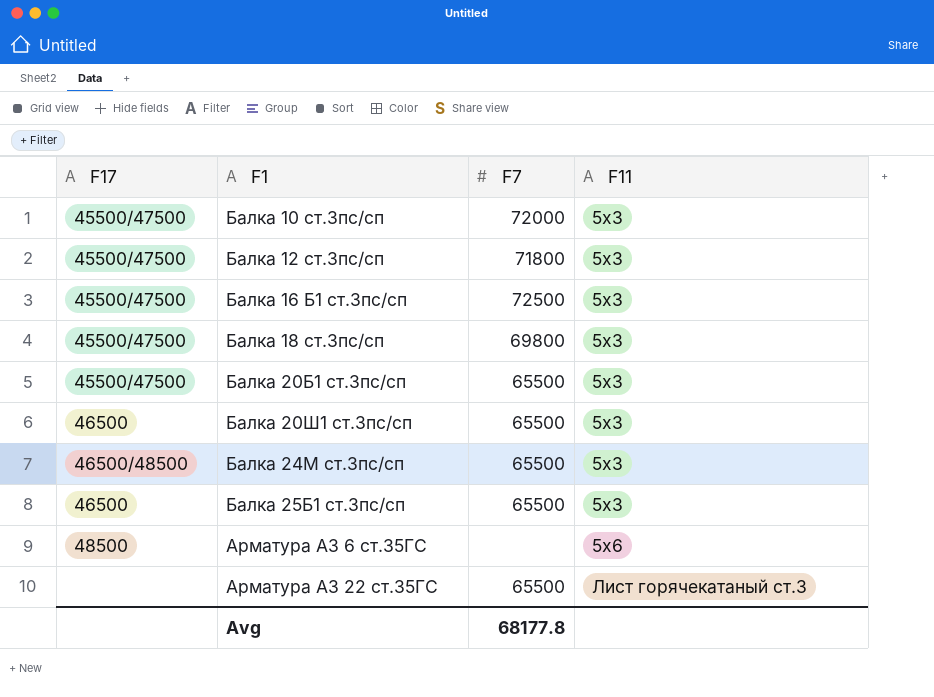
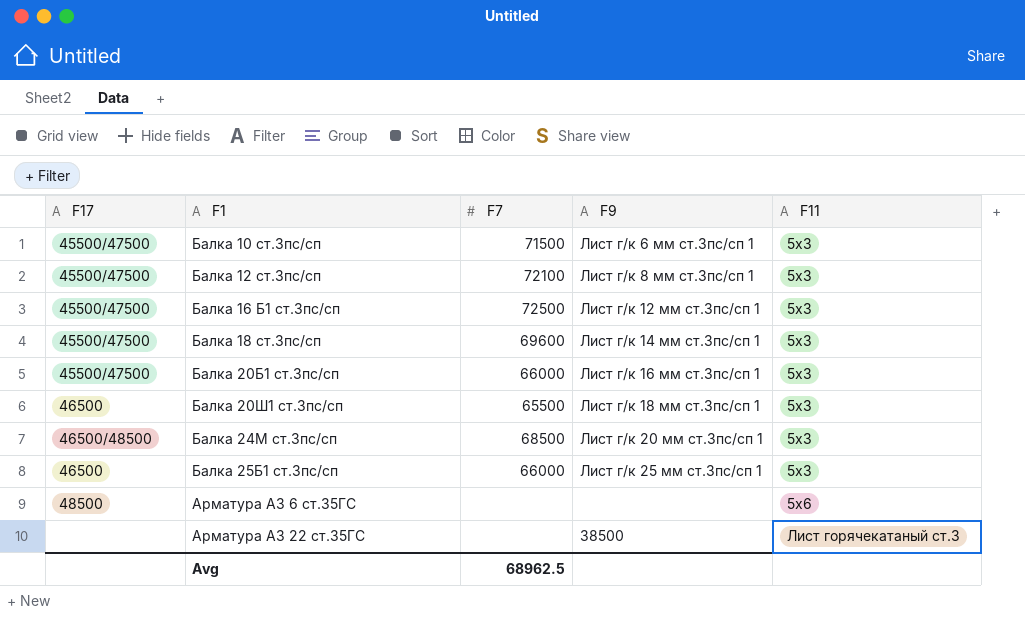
column F9 | position: none -> 4
Балка 10 ст.3пс/сп | F7: 72000 -> 71500
Балка 12 ст.3пс/сп | F7: 71800 -> 72100
Балка 18 ст.3пс/сп | F7: 69800 -> 69600
Балка 20Б1 ст.3пс/сп | F7: 65500 -> 66000
Балка 24М ст.3пс/сп | F7: 65500 -> 68500
Балка 25Б1 ст.3пс/сп | F7: 65500 -> 66000
Арматура А3 22 ст.35ГС | F7: 65500 -> none
Avg | F7: 68177.8 -> 68962.5

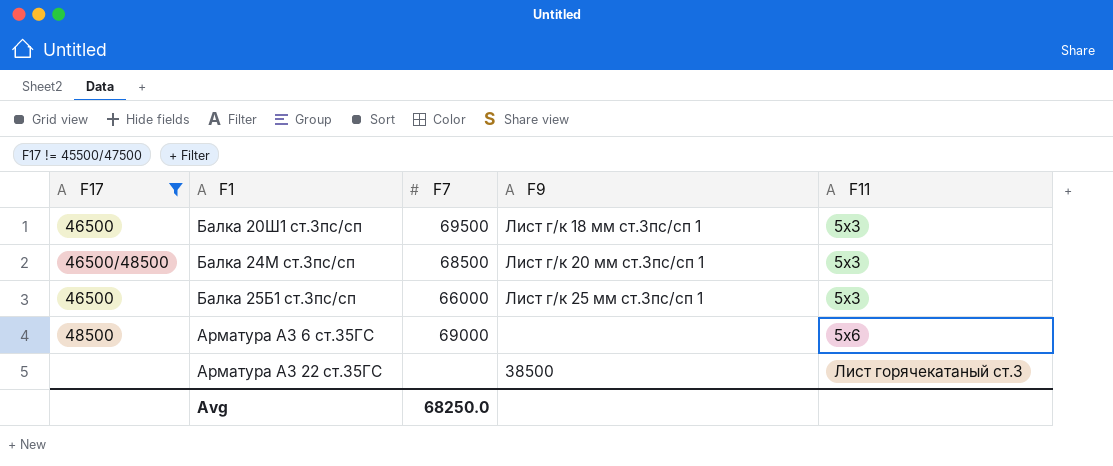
filter: none -> F17 != 45500/47500
Балка 20Ш1 ст.3пс/сп | F7: 65500 -> 69500
Арматура А3 6 ст.35ГС | F7: none -> 69000
Avg | F7: 68962.5 -> 68250.0

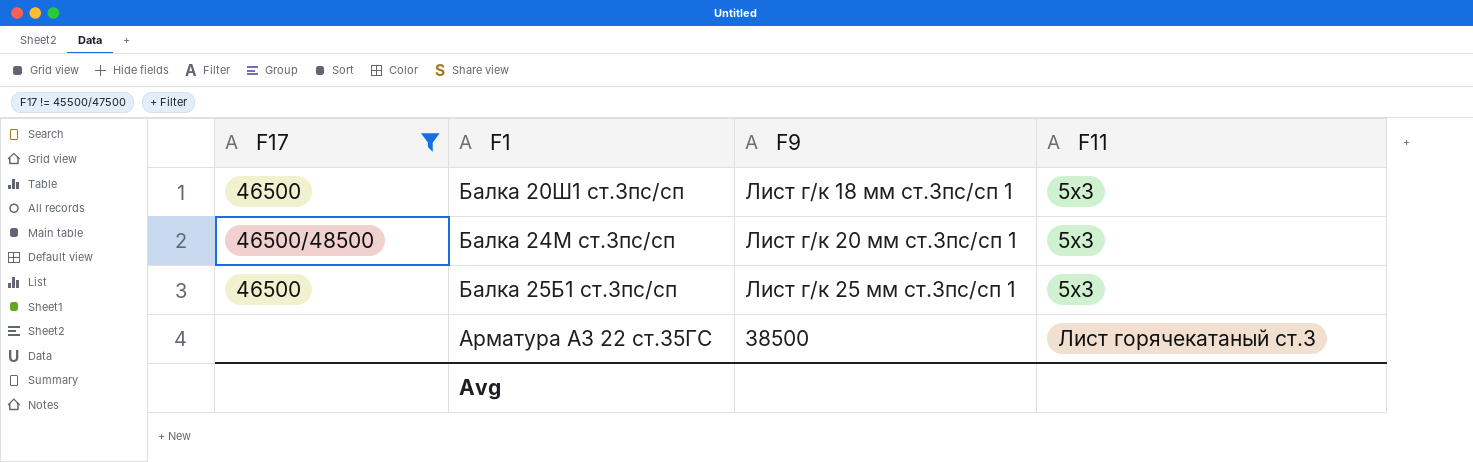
column F7 | position: 3 -> none
row Арматура А3 6 ст.35ГС: 48500 | 69000 | none | 5х6 -> none

